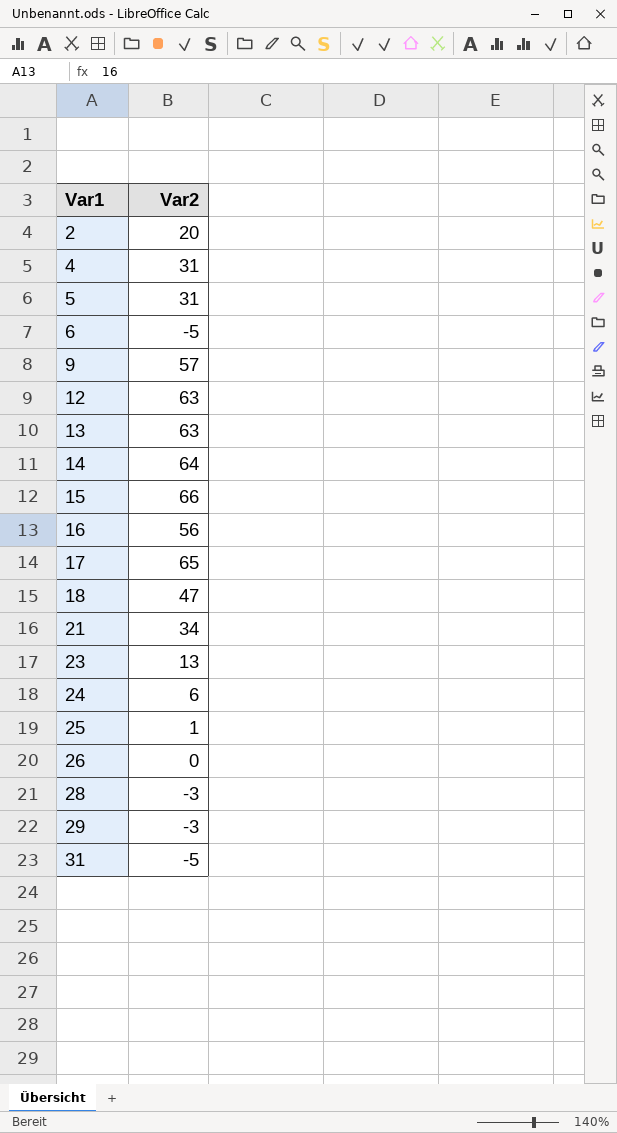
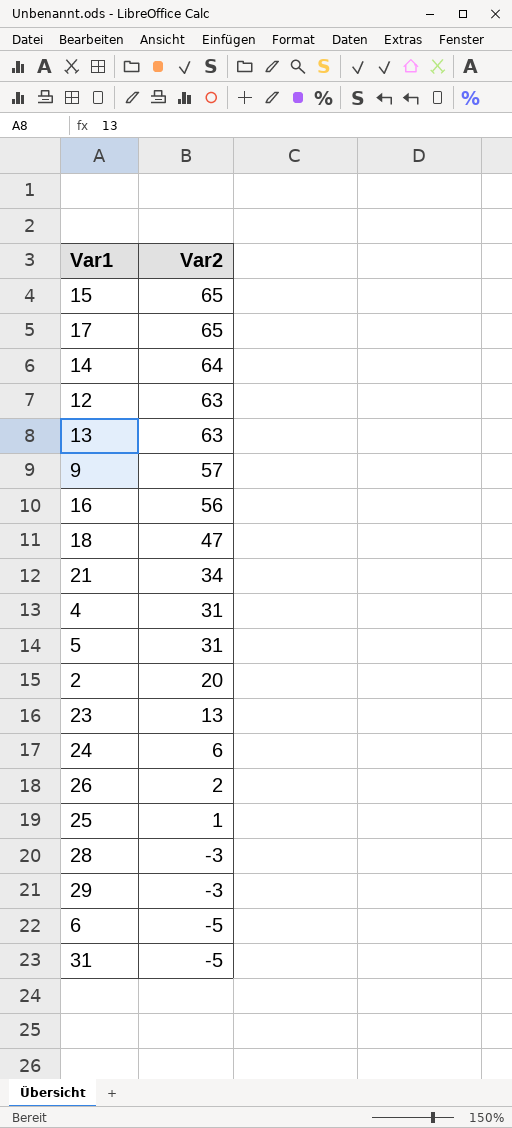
row order: Var1 ascending -> Var2 descending
15 | Var2: 66 -> 65
26 | Var2: 0 -> 2

